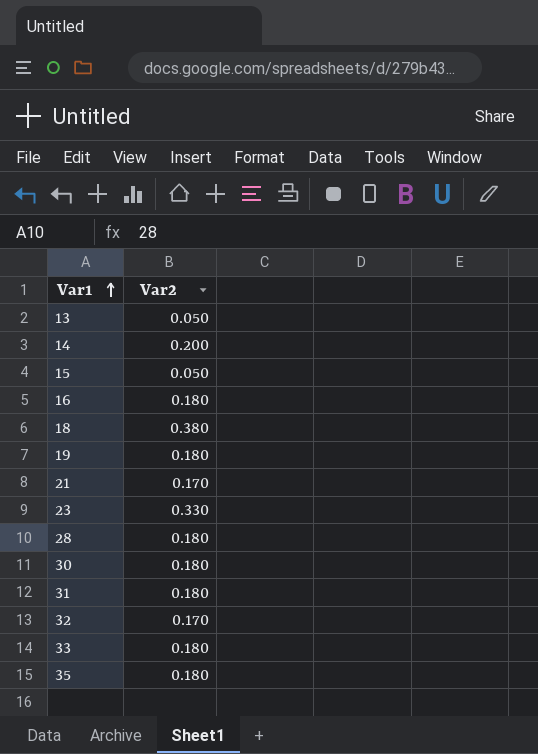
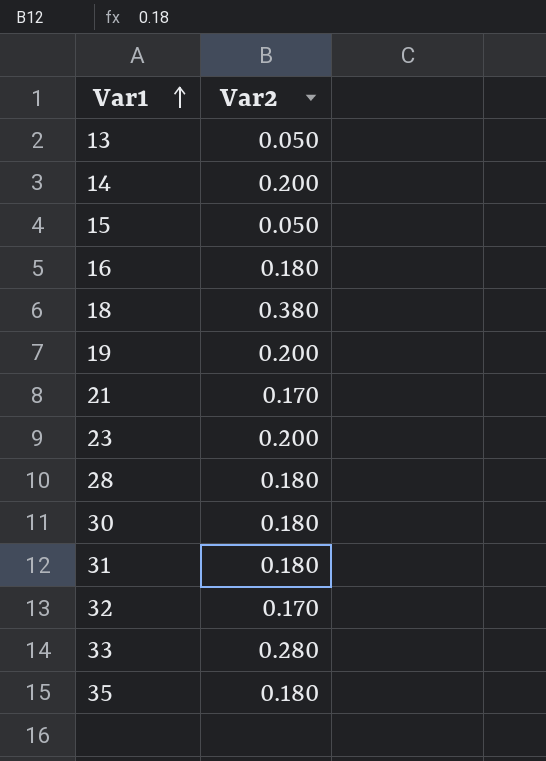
19 | Var2: 0.180 -> 0.200
23 | Var2: 0.330 -> 0.200
33 | Var2: 0.180 -> 0.280

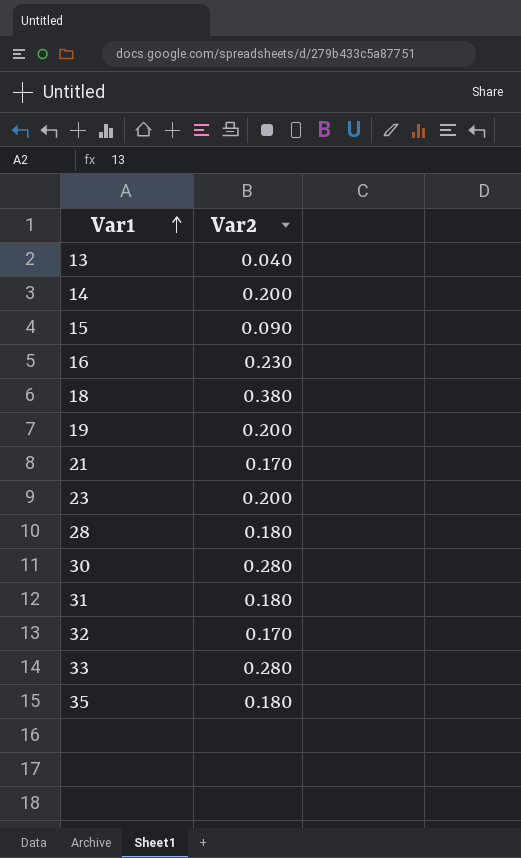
13 | Var2: 0.050 -> 0.040
15 | Var2: 0.050 -> 0.090
16 | Var2: 0.180 -> 0.230
30 | Var2: 0.180 -> 0.280

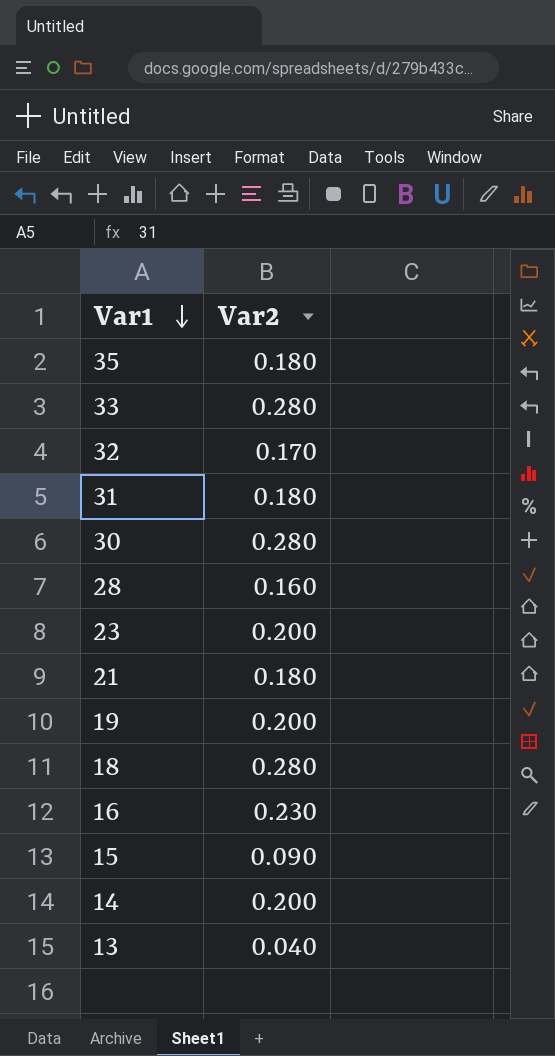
row order: Var1 ascending -> Var1 descending
28 | Var2: 0.180 -> 0.160
21 | Var2: 0.170 -> 0.180
18 | Var2: 0.380 -> 0.280

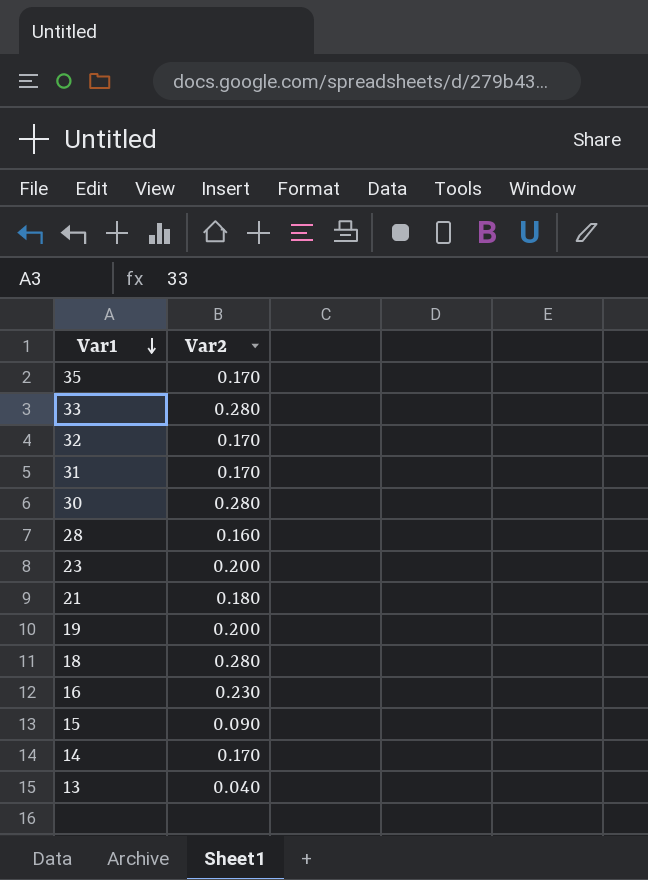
35 | Var2: 0.180 -> 0.170
31 | Var2: 0.180 -> 0.170
14 | Var2: 0.200 -> 0.170

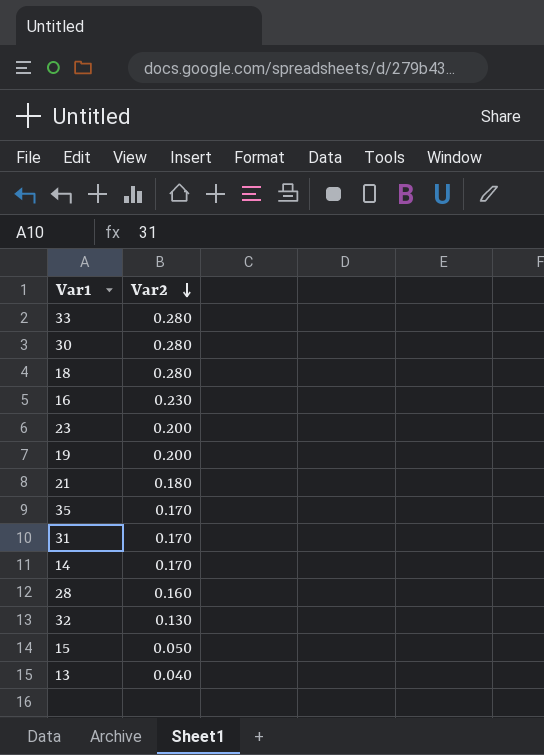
row order: Var1 descending -> Var2 descending
32 | Var2: 0.170 -> 0.130
15 | Var2: 0.090 -> 0.050

